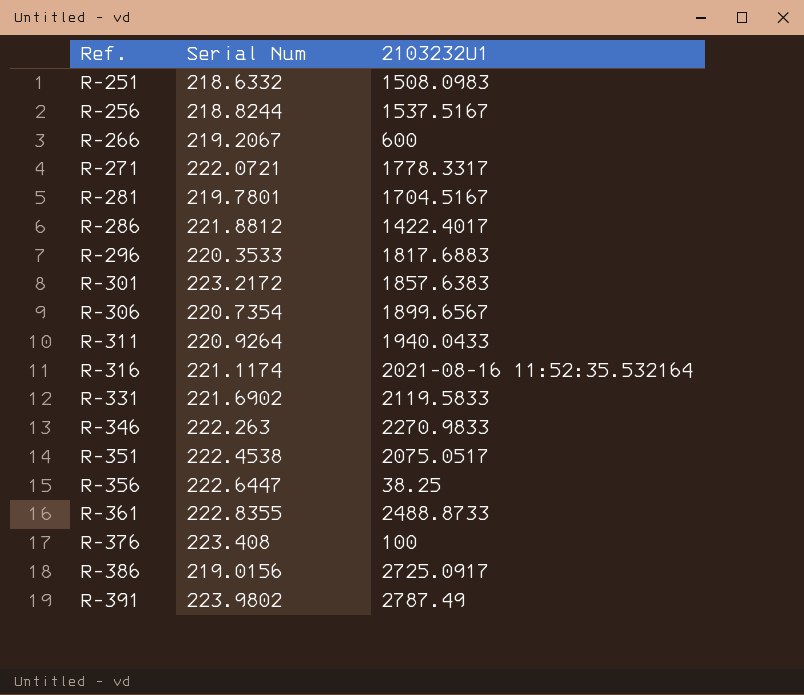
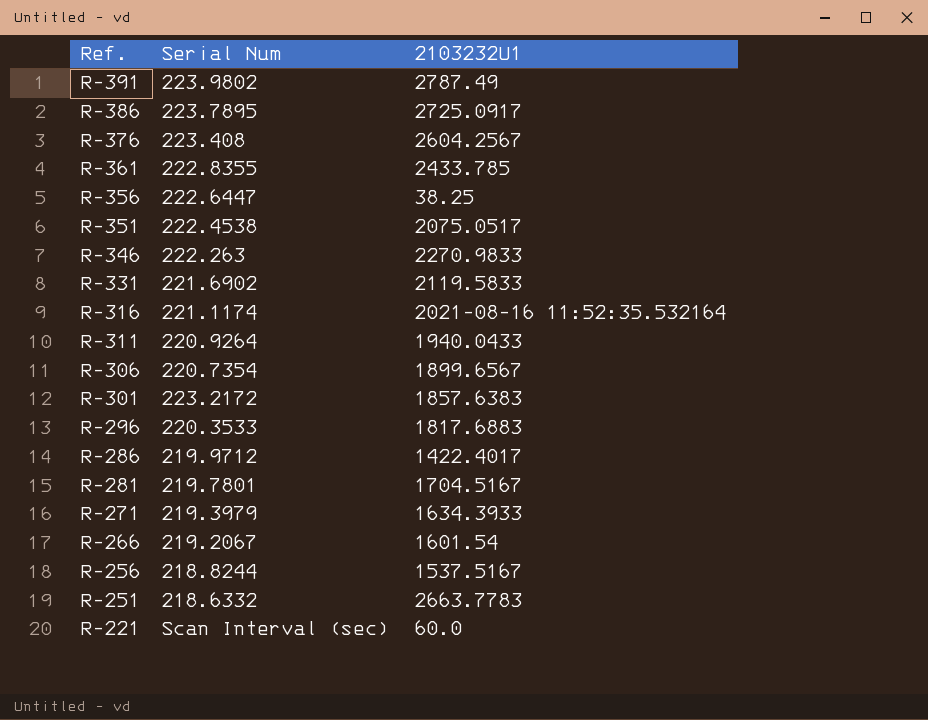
row order: Ref. ascending -> Ref. descending
R-386 | Serial Num: 219.0156 -> 223.7895
R-376 | 2103232U1: 100 -> 2604.2567
R-361 | 2103232U1: 2488.8733 -> 2433.785
R-286 | Serial Num: 221.8812 -> 219.9712
R-271 | Serial Num: 222.0721 -> 219.3979
R-271 | 2103232U1: 1778.3317 -> 1634.3933
R-266 | 2103232U1: 600 -> 1601.54
R-251 | 2103232U1: 1508.0983 -> 2663.7783
row R-221: none -> Scan Interval (sec) | 60.0

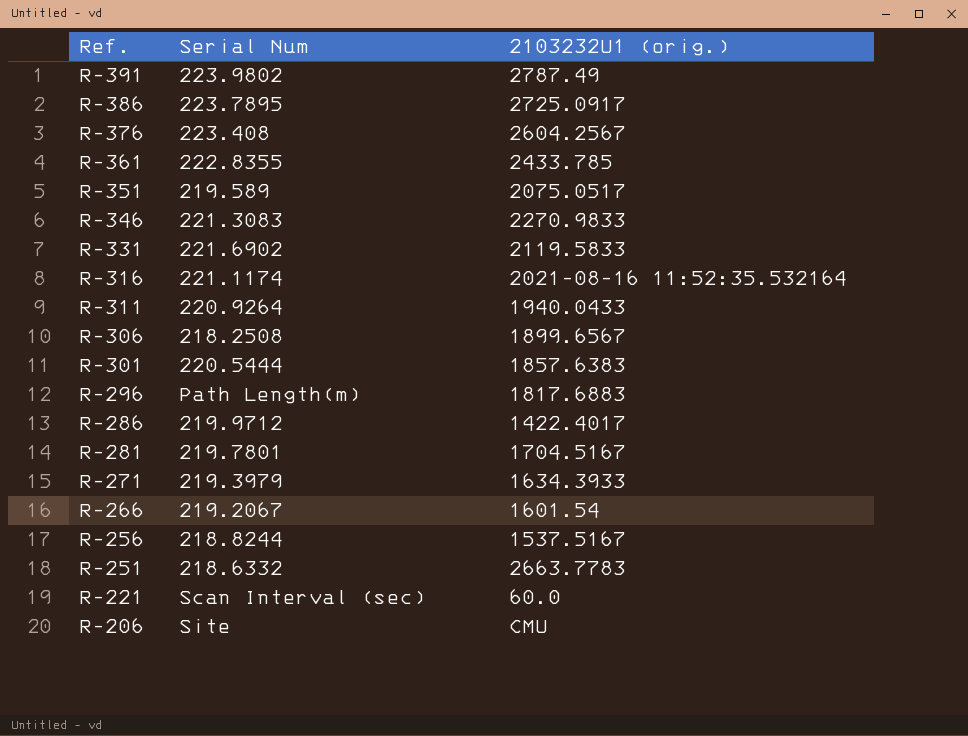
column name: 2103232U1 -> 2103232U1 (orig.)
row R-356: 222.6447 | 38.25 -> none
R-351 | Serial Num: 222.4538 -> 219.589
R-346 | Serial Num: 222.263 -> 221.3083
R-306 | Serial Num: 220.7354 -> 218.2508
R-301 | Serial Num: 223.2172 -> 220.5444
R-296 | Serial Num: 220.3533 -> Path Length(m)
row R-206: none -> Site | CMU

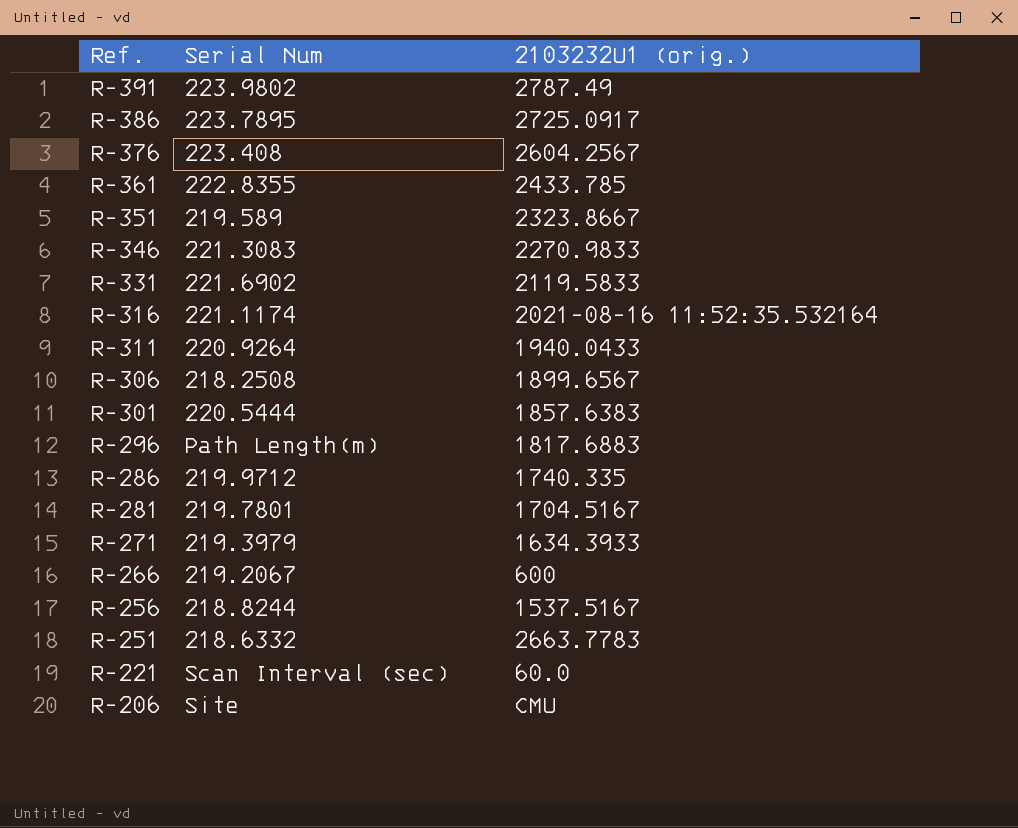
R-351 | 2103232U1 (orig.): 2075.0517 -> 2323.8667
R-286 | 2103232U1 (orig.): 1422.4017 -> 1740.335
R-266 | 2103232U1 (orig.): 1601.54 -> 600

